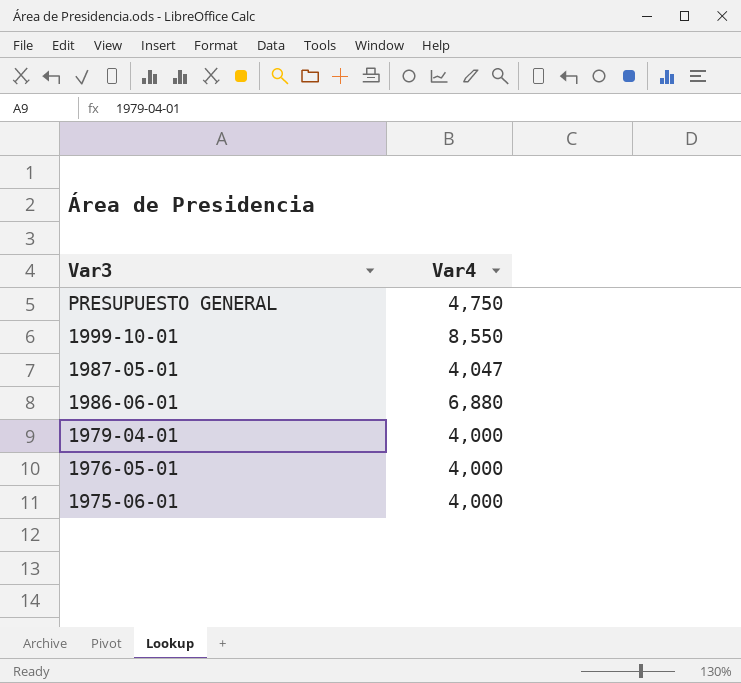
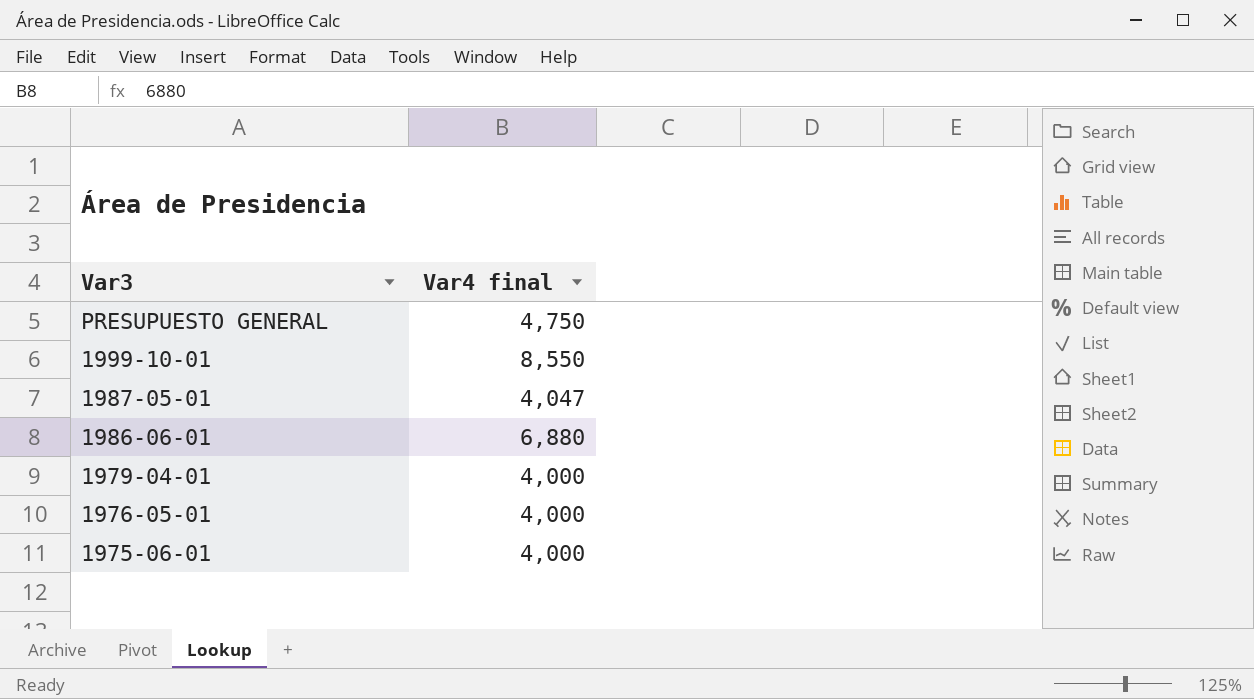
column name: Var4 -> Var4 final

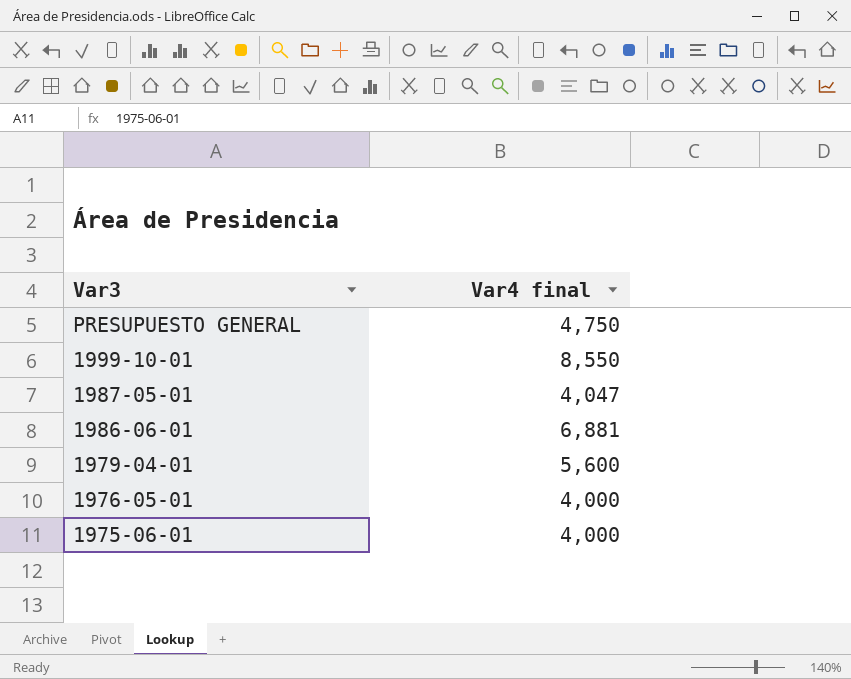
1986-06-01 | Var4 final: 6,880 -> 6,881
1979-04-01 | Var4 final: 4,000 -> 5,600

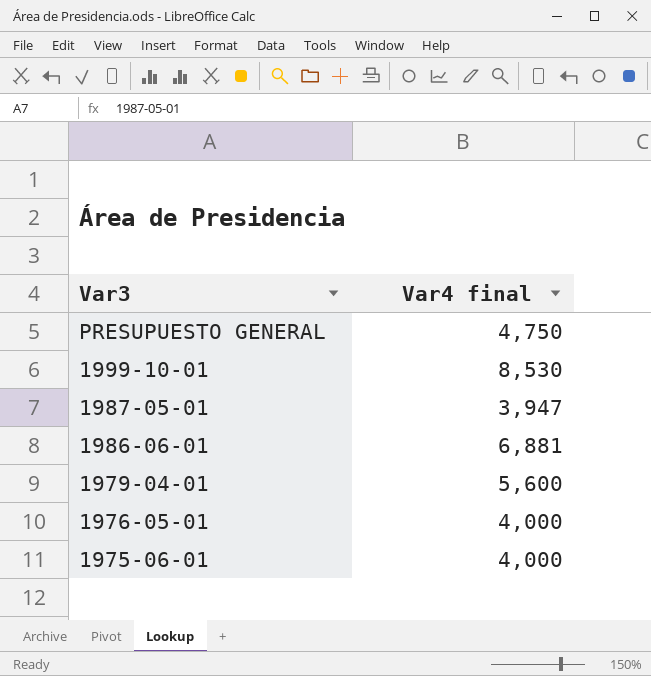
1999-10-01 | Var4 final: 8,550 -> 8,530
1987-05-01 | Var4 final: 4,047 -> 3,947

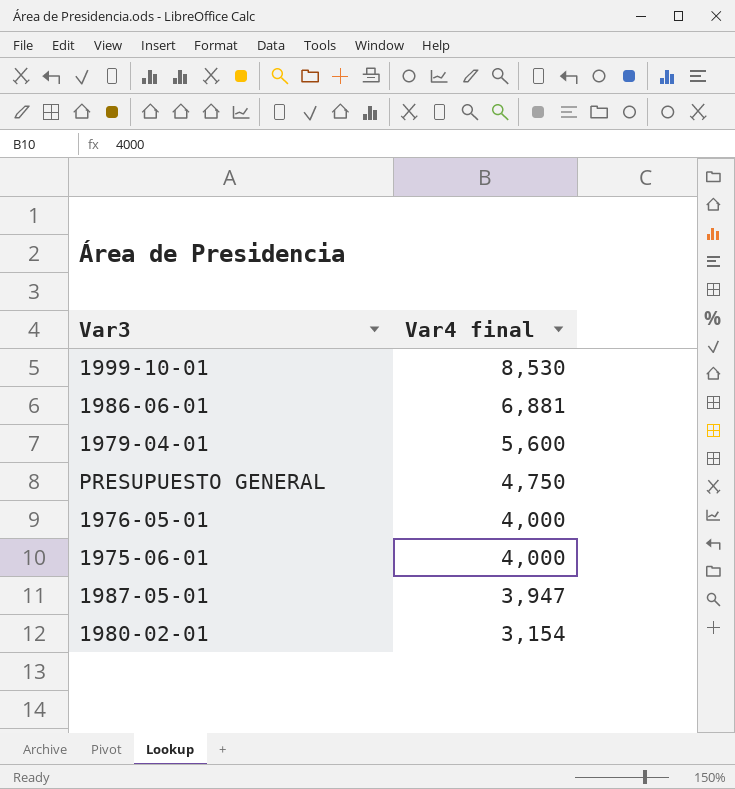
row order: Var3 descending -> Var4 final descending
row 1980-02-01: none -> 3,154

